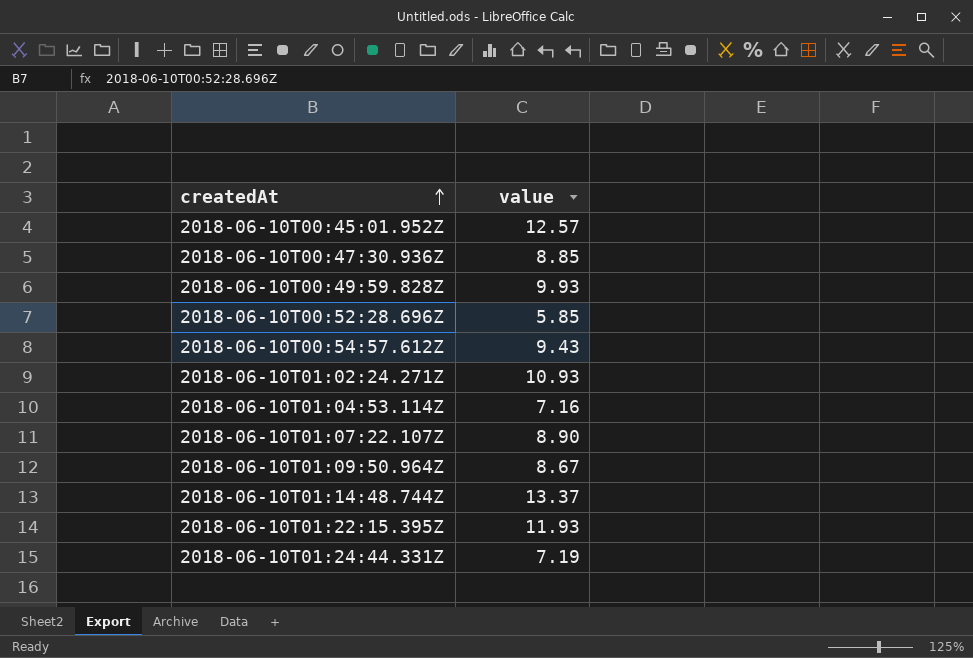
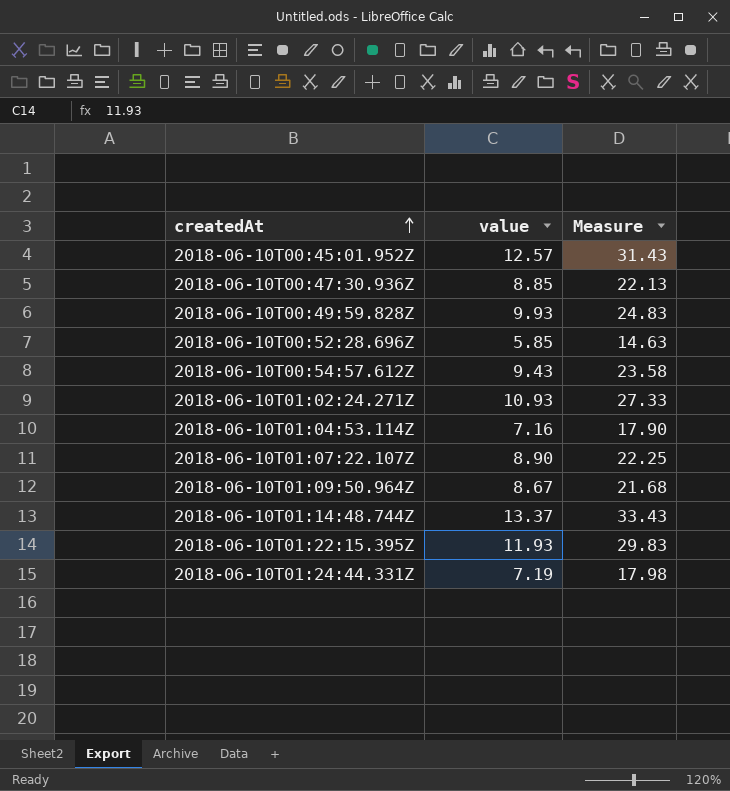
column Measure | formula: none -> [value] * 2.5

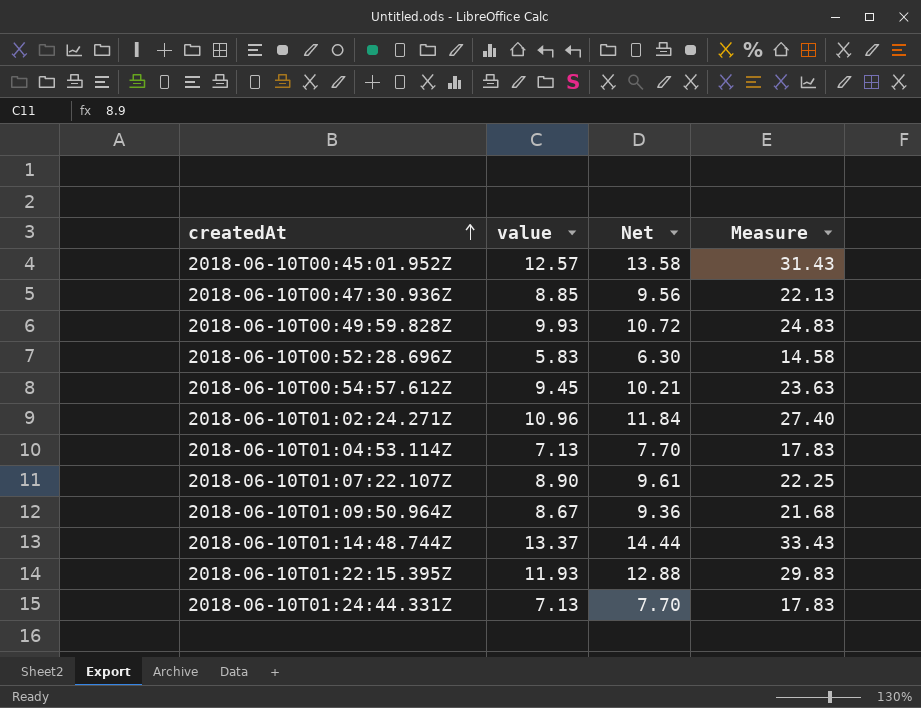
column Net | formula: none -> [value] * 1.08
2018-06-10T00:52:28.696Z | value: 5.85 -> 5.83
2018-06-10T00:52:28.696Z | Measure: 14.63 -> 14.58
2018-06-10T00:54:57.612Z | value: 9.43 -> 9.45
2018-06-10T00:54:57.612Z | Measure: 23.58 -> 23.63
2018-06-10T01:02:24.271Z | value: 10.93 -> 10.96
2018-06-10T01:02:24.271Z | Measure: 27.33 -> 27.40
2018-06-10T01:04:53.114Z | value: 7.16 -> 7.13
2018-06-10T01:04:53.114Z | Measure: 17.90 -> 17.83
2018-06-10T01:24:44.331Z | value: 7.19 -> 7.13
2018-06-10T01:24:44.331Z | Measure: 17.98 -> 17.83

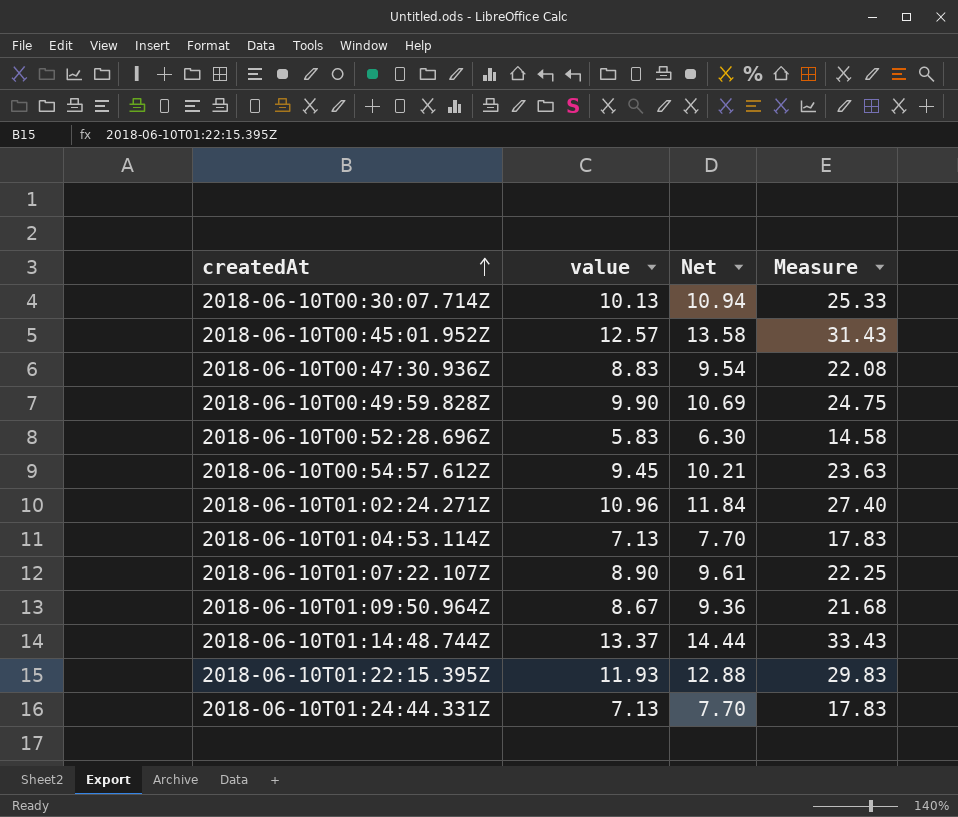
row 2018-06-10T00:30:07.714Z: none -> 10.13 | 10.94 | 25.33
2018-06-10T00:47:30.936Z | value: 8.85 -> 8.83
2018-06-10T00:47:30.936Z | Net: 9.56 -> 9.54
2018-06-10T00:47:30.936Z | Measure: 22.13 -> 22.08
2018-06-10T00:49:59.828Z | value: 9.93 -> 9.90
2018-06-10T00:49:59.828Z | Net: 10.72 -> 10.69
2018-06-10T00:49:59.828Z | Measure: 24.83 -> 24.75

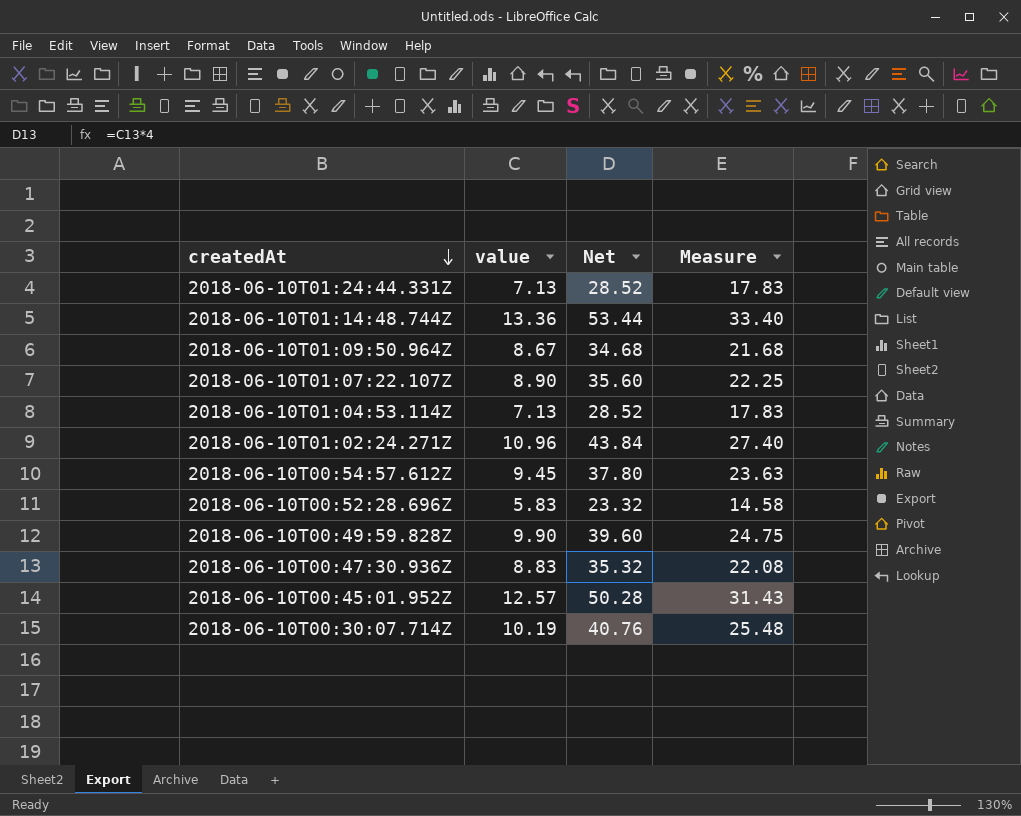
row order: createdAt ascending -> createdAt descending
column Net | formula: [value] * 1.08 -> [value] * 4
row 2018-06-10T01:22:15.395Z: 11.93 | 12.88 | 29.83 -> none
2018-06-10T01:14:48.744Z | value: 13.37 -> 13.36
2018-06-10T01:14:48.744Z | Measure: 33.43 -> 33.40
2018-06-10T00:30:07.714Z | value: 10.13 -> 10.19
2018-06-10T00:30:07.714Z | Measure: 25.33 -> 25.48

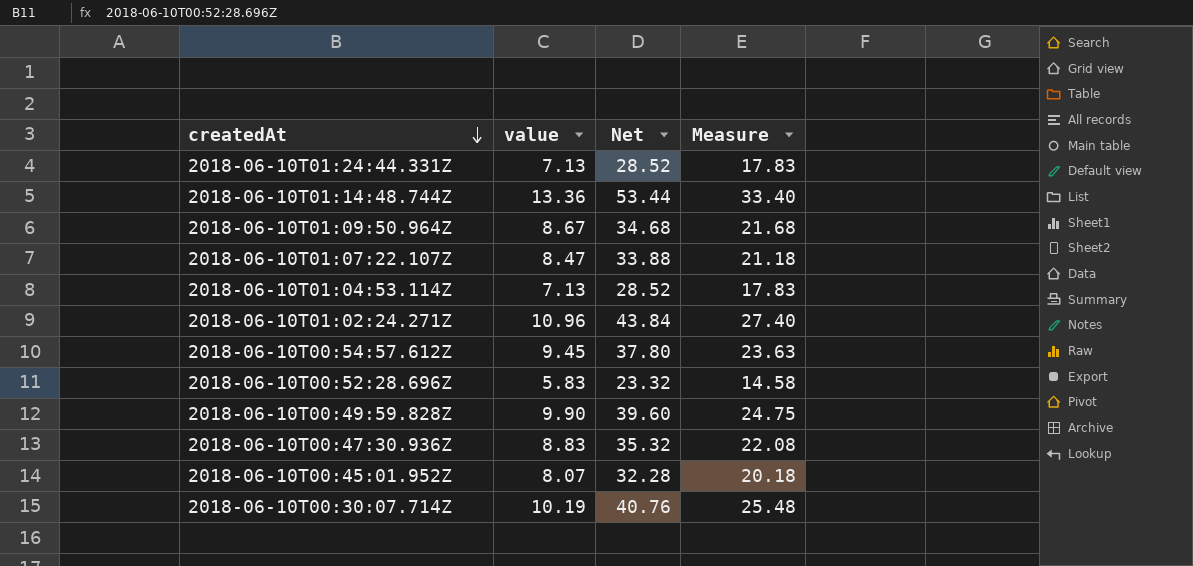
2018-06-10T01:07:22.107Z | value: 8.90 -> 8.47
2018-06-10T01:07:22.107Z | Net: 35.60 -> 33.88
2018-06-10T01:07:22.107Z | Measure: 22.25 -> 21.18
2018-06-10T00:45:01.952Z | value: 12.57 -> 8.07
2018-06-10T00:45:01.952Z | Net: 50.28 -> 32.28
2018-06-10T00:45:01.952Z | Measure: 31.43 -> 20.18

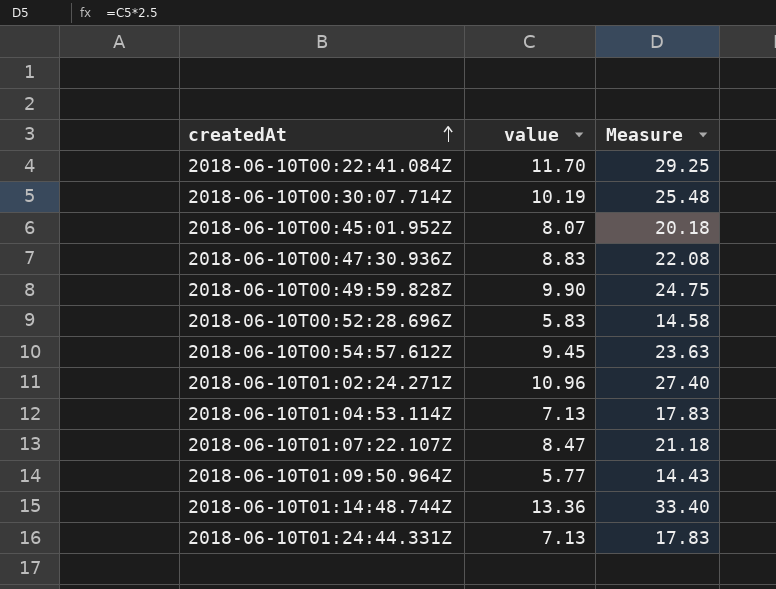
row order: createdAt descending -> createdAt ascending
column Net | formula: [value] * 4 -> none
row 2018-06-10T00:22:41.084Z: none -> 11.70 | 29.25
2018-06-10T01:09:50.964Z | value: 8.67 -> 5.77
2018-06-10T01:09:50.964Z | Measure: 21.68 -> 14.43

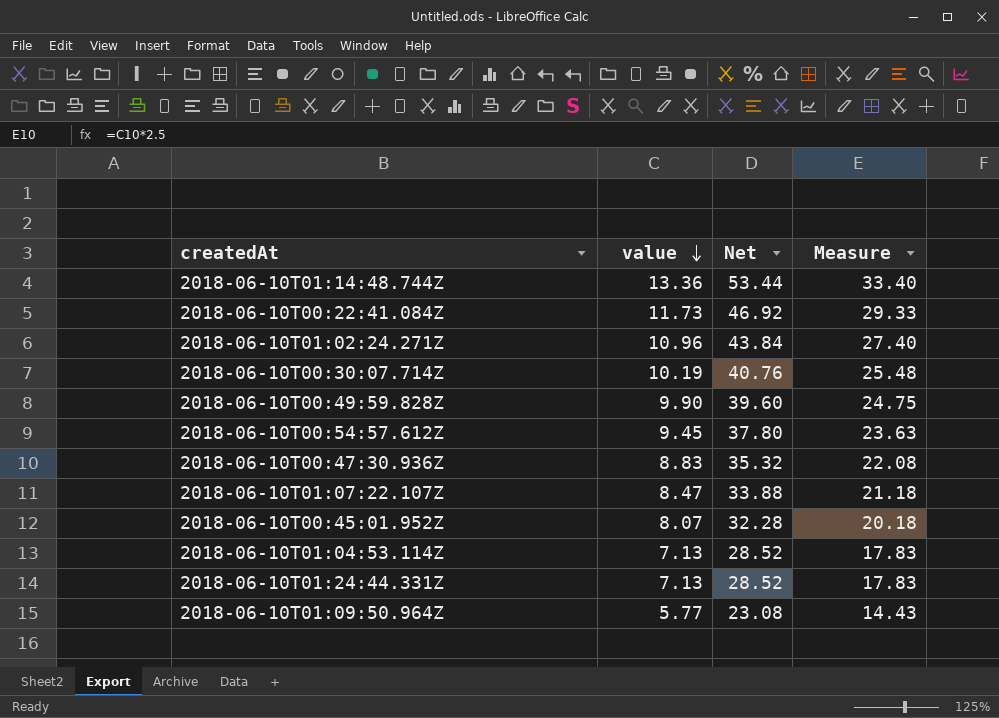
row order: createdAt ascending -> value descending
column Net | formula: none -> [value] * 4
row 2018-06-10T00:52:28.696Z: 5.83 | 14.58 -> none
2018-06-10T00:22:41.084Z | value: 11.70 -> 11.73
2018-06-10T00:22:41.084Z | Measure: 29.25 -> 29.33

